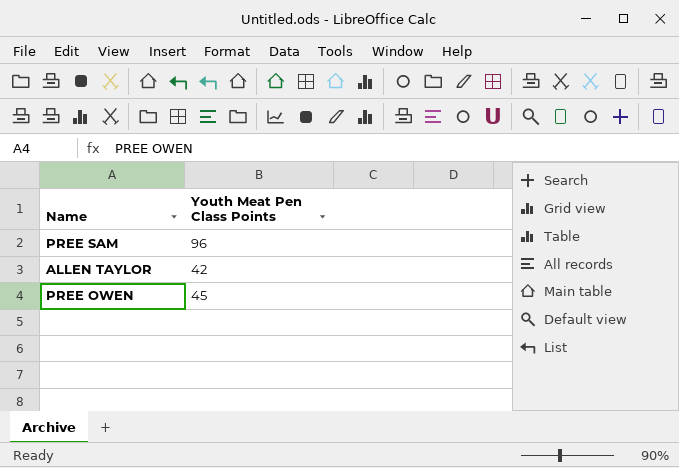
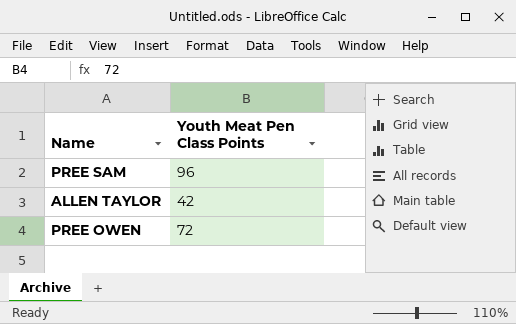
PREE OWEN | Youth Meat Pen Class Points: 45 -> 72

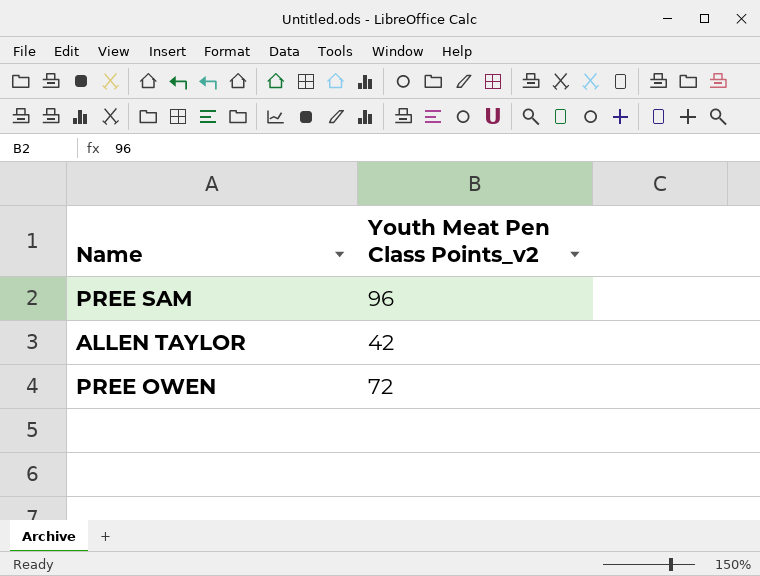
column name: Youth Meat Pen Class Points -> Youth Meat Pen Class Points_v2

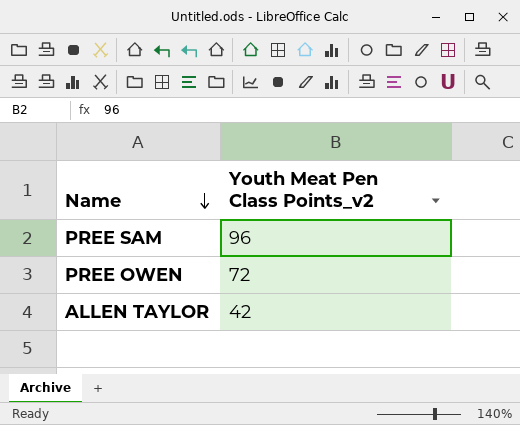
row order: none -> Name descending

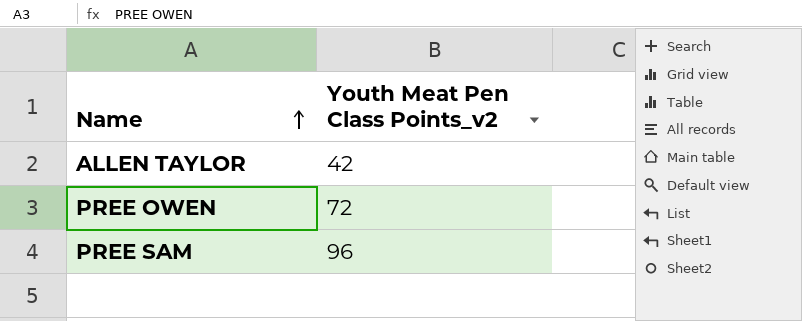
row order: Name descending -> Name ascending

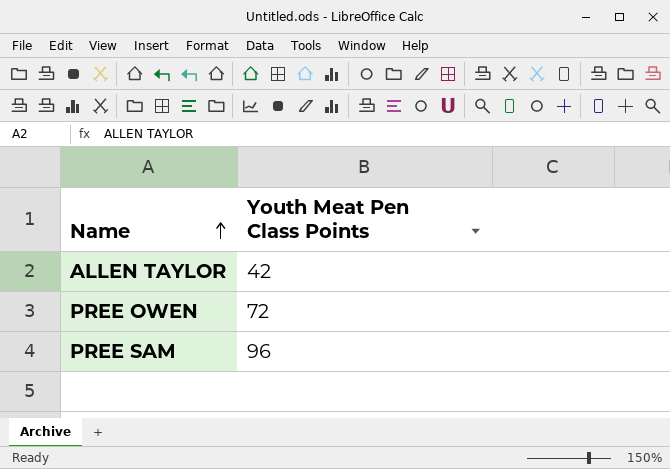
column name: Youth Meat Pen Class Points_v2 -> Youth Meat Pen Class Points

